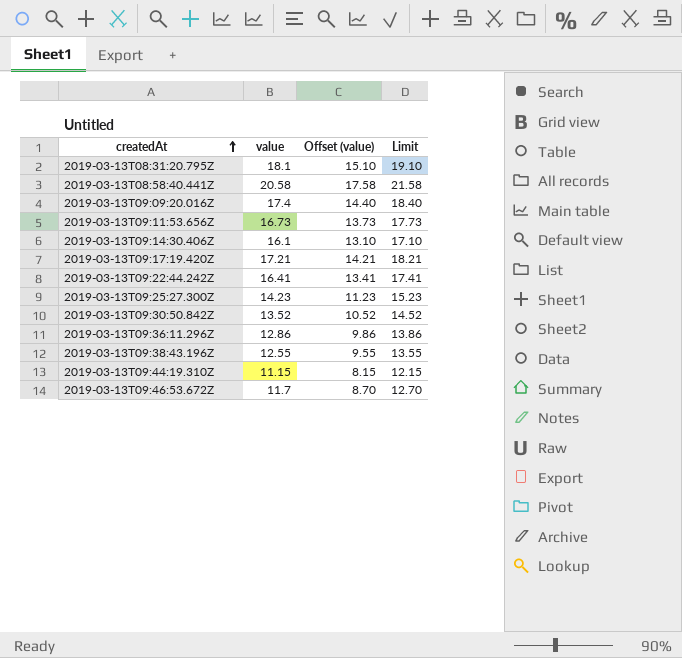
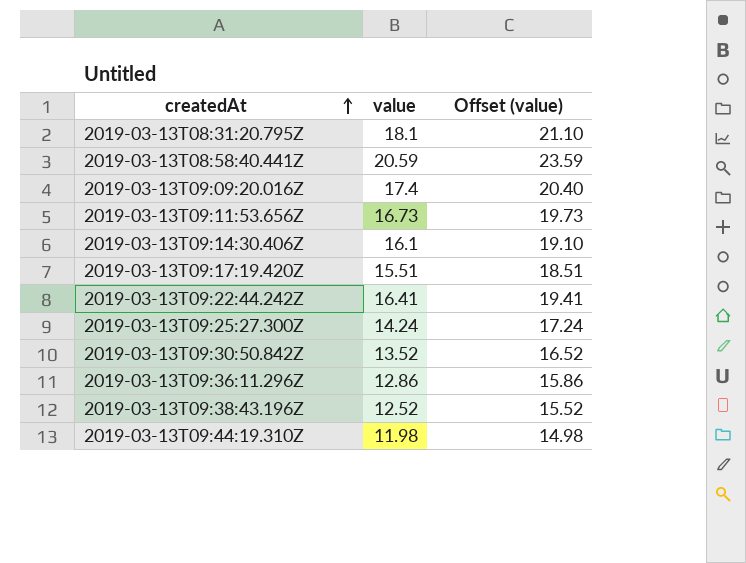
column Limit | formula: [value] + 1 -> none
column Offset (value) | formula: [value] - 3 -> [value] + 3
row 2019-03-13T09:46:53.672Z: 11.7 | 8.70 | 12.70 -> none
2019-03-13T08:58:40.441Z | value: 20.58 -> 20.59
2019-03-13T09:17:19.420Z | value: 17.21 -> 15.51
2019-03-13T09:25:27.300Z | value: 14.23 -> 14.24
2019-03-13T09:38:43.196Z | value: 12.55 -> 12.52
2019-03-13T09:44:19.310Z | value: 11.15 -> 11.98

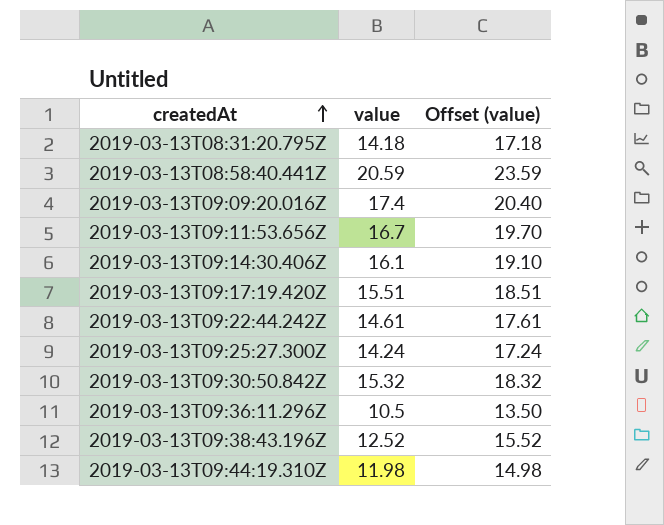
2019-03-13T08:31:20.795Z | value: 18.1 -> 14.18
2019-03-13T08:31:20.795Z | Offset (value): 21.10 -> 17.18
2019-03-13T09:11:53.656Z | value: 16.73 -> 16.7
2019-03-13T09:11:53.656Z | Offset (value): 19.73 -> 19.70
2019-03-13T09:22:44.242Z | value: 16.41 -> 14.61
2019-03-13T09:22:44.242Z | Offset (value): 19.41 -> 17.61
2019-03-13T09:30:50.842Z | value: 13.52 -> 15.32
2019-03-13T09:30:50.842Z | Offset (value): 16.52 -> 18.32
2019-03-13T09:36:11.296Z | value: 12.86 -> 10.5
2019-03-13T09:36:11.296Z | Offset (value): 15.86 -> 13.50

